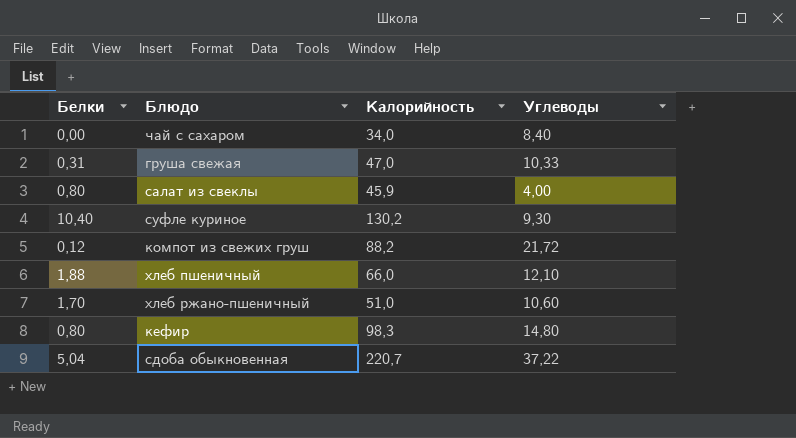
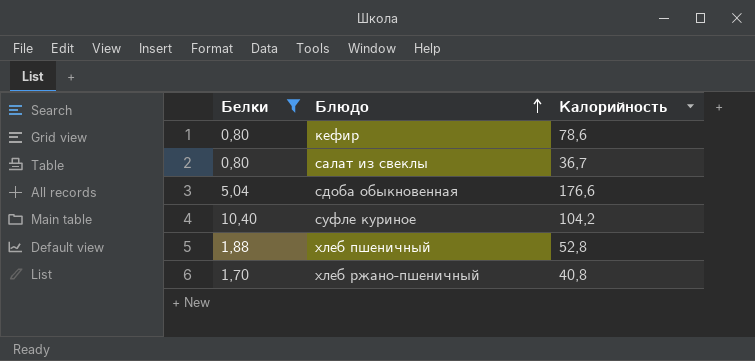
filter: none -> Белки >= 0,80
row order: none -> Блюдо ascending
column Углеводы | position: 4 -> none
кефир | Калорийность: 98,3 -> 78,6
салат из свеклы | Калорийность: 45,9 -> 36,7
сдоба обыкновенная | Калорийность: 220,7 -> 176,6
суфле куриное | Калорийность: 130,2 -> 104,2
хлеб пшеничный | Калорийность: 66,0 -> 52,8
хлеб ржано-пшеничный | Калорийность: 51,0 -> 40,8

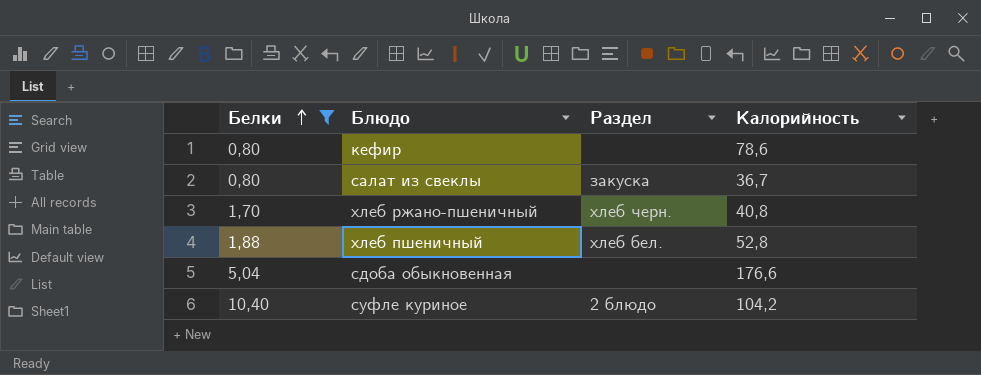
row order: Блюдо ascending -> Белки ascending
column Раздел | position: none -> 3

